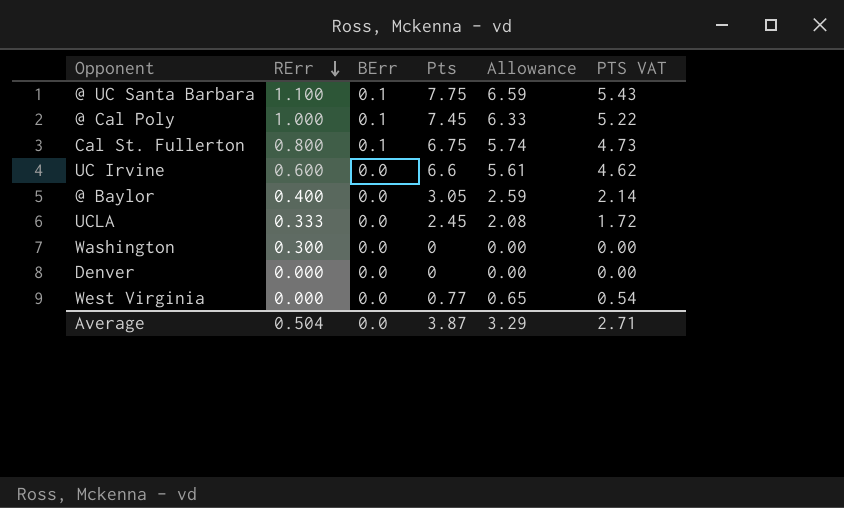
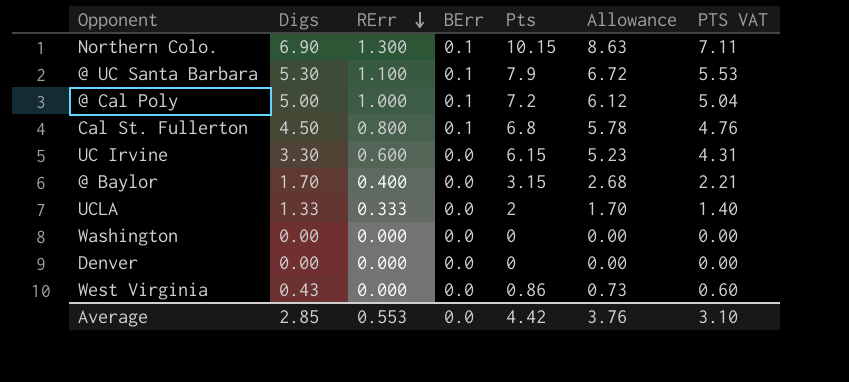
column Digs | position: none -> 2
row Northern Colo.: none -> 6.90 | 1.300 | 0.1 | 10.15 | 8.63 | 7.11
@ UC Santa Barbara | Pts: 7.75 -> 7.9
@ UC Santa Barbara | Allowance: 6.59 -> 6.72
@ UC Santa Barbara | PTS VAT: 5.43 -> 5.53
@ Cal Poly | Pts: 7.45 -> 7.2
@ Cal Poly | Allowance: 6.33 -> 6.12
@ Cal Poly | PTS VAT: 5.22 -> 5.04
Cal St. Fullerton | Pts: 6.75 -> 6.8
Cal St. Fullerton | Allowance: 5.74 -> 5.78
Cal St. Fullerton | PTS VAT: 4.73 -> 4.76
UC Irvine | Pts: 6.6 -> 6.15
UC Irvine | Allowance: 5.61 -> 5.23
UC Irvine | PTS VAT: 4.62 -> 4.31
@ Baylor | Pts: 3.05 -> 3.15
@ Baylor | Allowance: 2.59 -> 2.68
@ Baylor | PTS VAT: 2.14 -> 2.21
UCLA | Pts: 2.45 -> 2
UCLA | Allowance: 2.08 -> 1.70
UCLA | PTS VAT: 1.72 -> 1.40
Washington | RErr: 0.300 -> 0.000
West Virginia | Pts: 0.77 -> 0.86
West Virginia | Allowance: 0.65 -> 0.73
West Virginia | PTS VAT: 0.54 -> 0.60
Average | RErr: 0.504 -> 0.553
Average | Pts: 3.87 -> 4.42
Average | Allowance: 3.29 -> 3.76
Average | PTS VAT: 2.71 -> 3.10

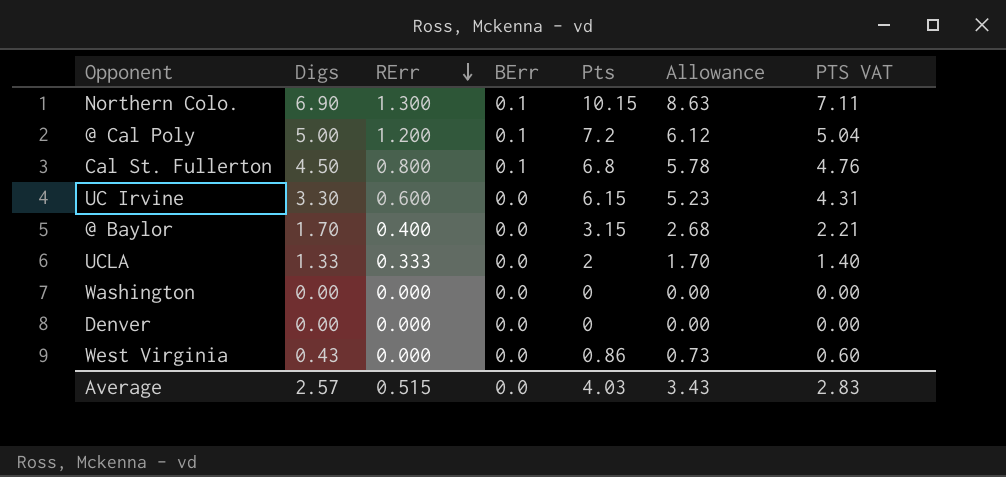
row @ UC Santa Barbara: 5.30 | 1.100 | 0.1 | 7.9 | 6.72 | 5.53 -> none
@ Cal Poly | RErr: 1.000 -> 1.200
Average | Digs: 2.85 -> 2.57
Average | RErr: 0.553 -> 0.515
Average | Pts: 4.42 -> 4.03
Average | Allowance: 3.76 -> 3.43
Average | PTS VAT: 3.10 -> 2.83

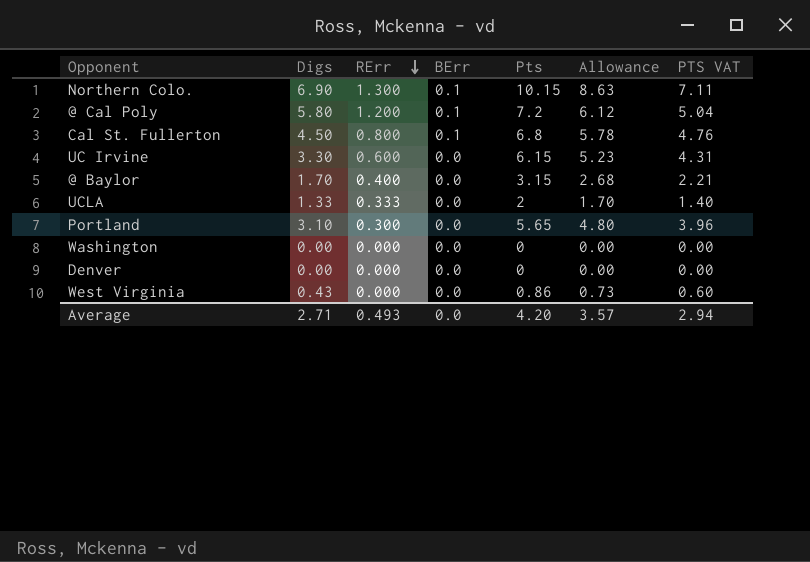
@ Cal Poly | Digs: 5.00 -> 5.80
row Portland: none -> 3.10 | 0.300 | 0.0 | 5.65 | 4.80 | 3.96
Average | Digs: 2.57 -> 2.71
Average | RErr: 0.515 -> 0.493
Average | Pts: 4.03 -> 4.20
Average | Allowance: 3.43 -> 3.57
Average | PTS VAT: 2.83 -> 2.94

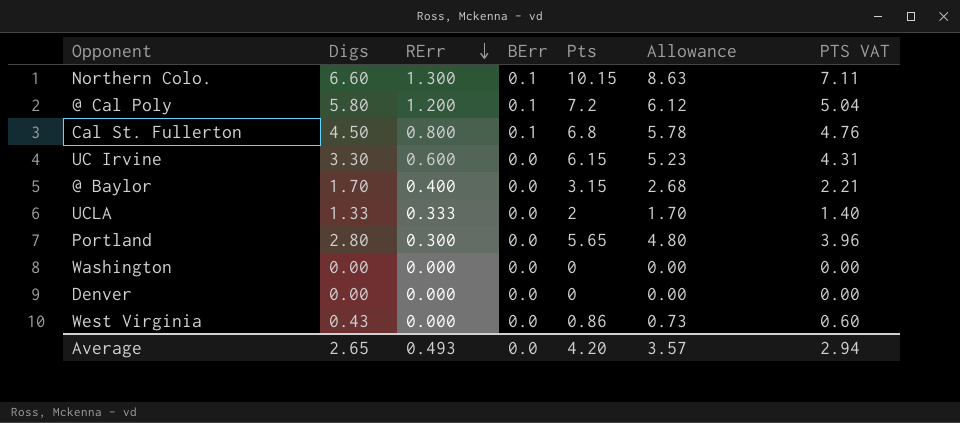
Northern Colo. | Digs: 6.90 -> 6.60
Portland | Digs: 3.10 -> 2.80
Average | Digs: 2.71 -> 2.65

